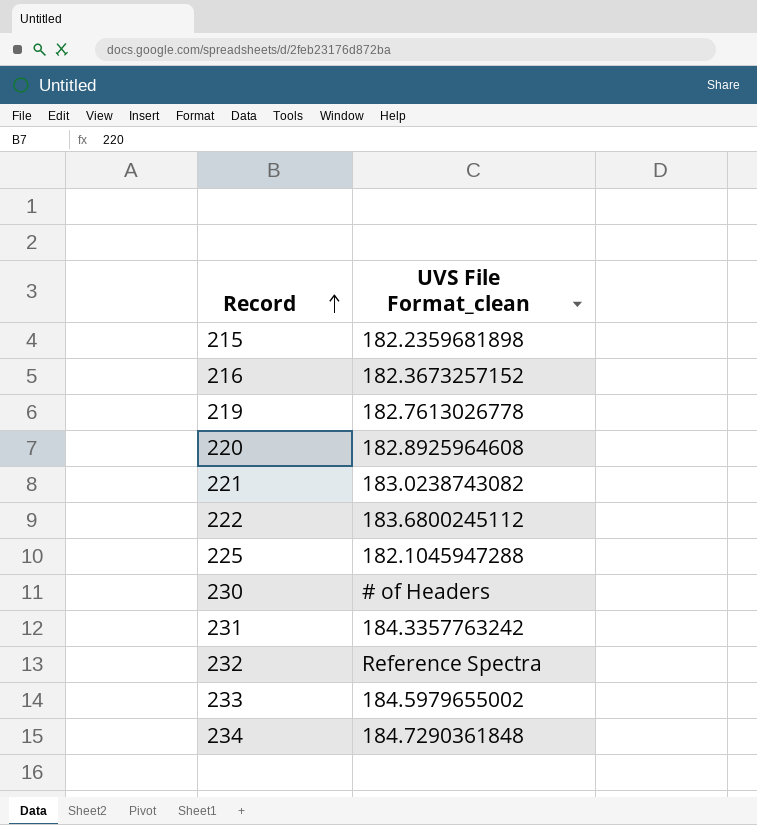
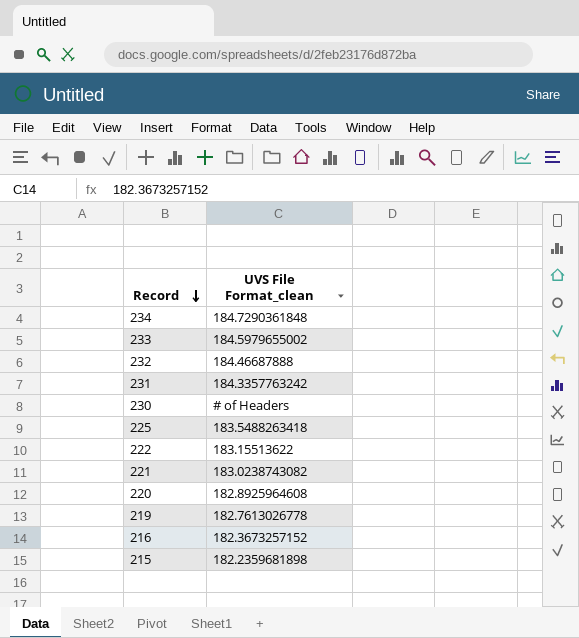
row order: Record ascending -> Record descending
232 | UVS File Format_clean: Reference Spectra -> 184.46687888
225 | UVS File Format_clean: 182.1045947288 -> 183.5488263418
222 | UVS File Format_clean: 183.6800245112 -> 183.15513622

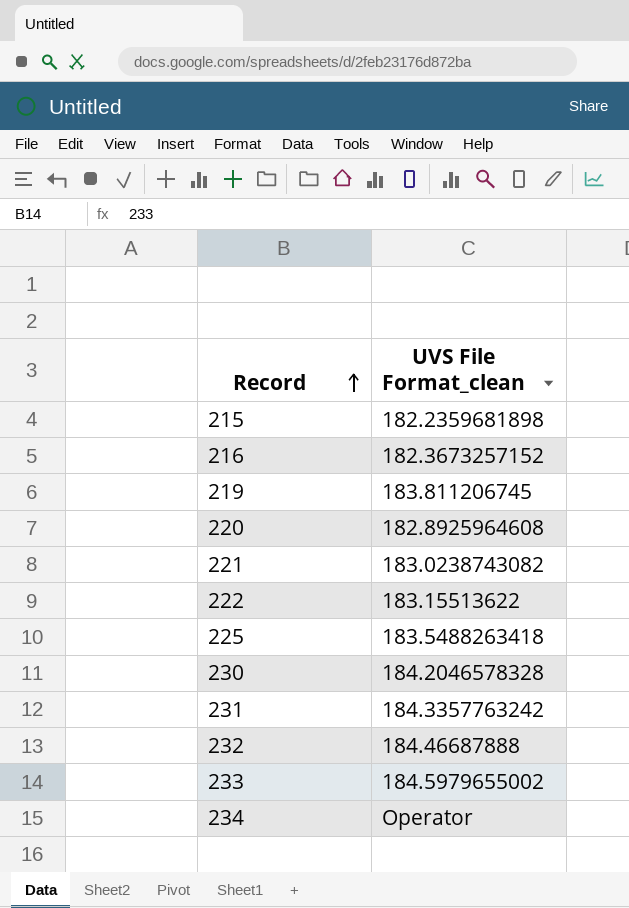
row order: Record descending -> Record ascending
219 | UVS File Format_clean: 182.7613026778 -> 183.811206745
230 | UVS File Format_clean: # of Headers -> 184.2046578328
234 | UVS File Format_clean: 184.7290361848 -> Operator

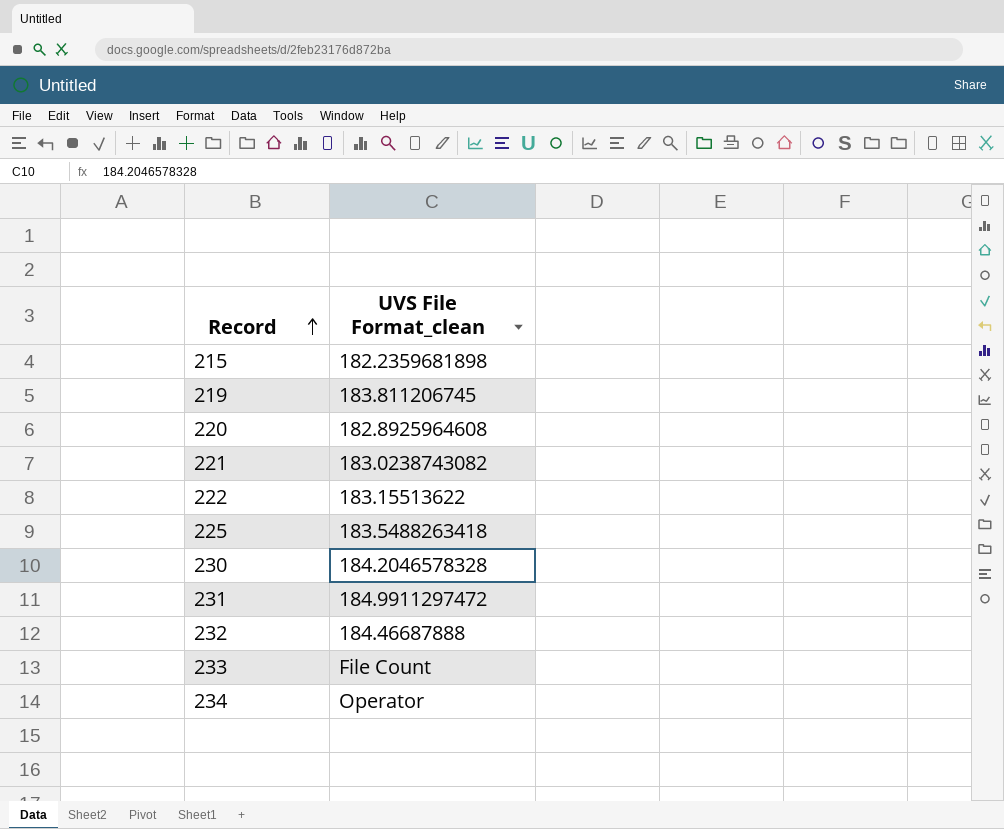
row 216: 182.3673257152 -> none
231 | UVS File Format_clean: 184.3357763242 -> 184.9911297472
233 | UVS File Format_clean: 184.5979655002 -> File Count

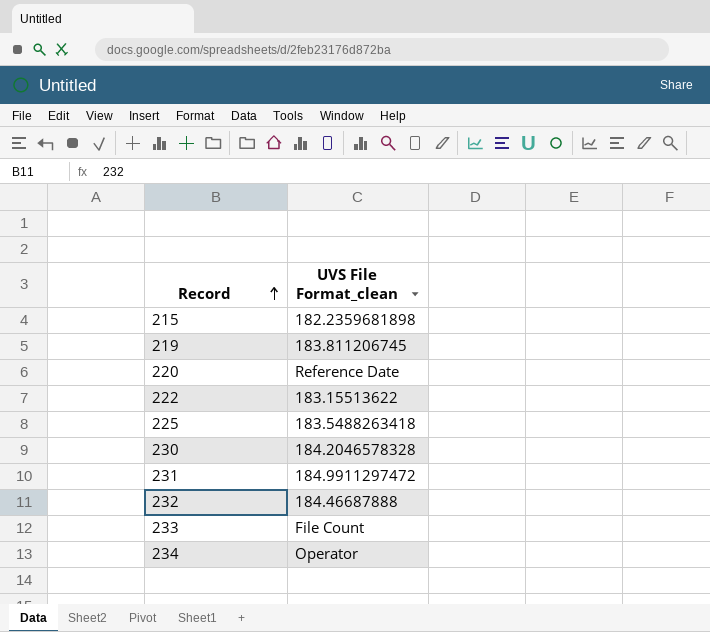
row 221: 183.0238743082 -> none
220 | UVS File Format_clean: 182.8925964608 -> Reference Date

